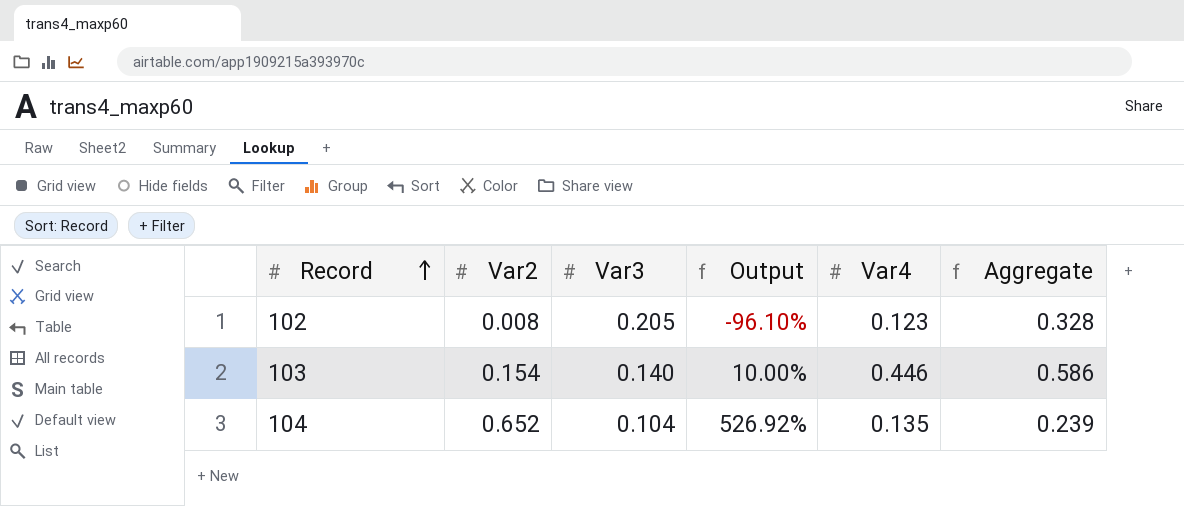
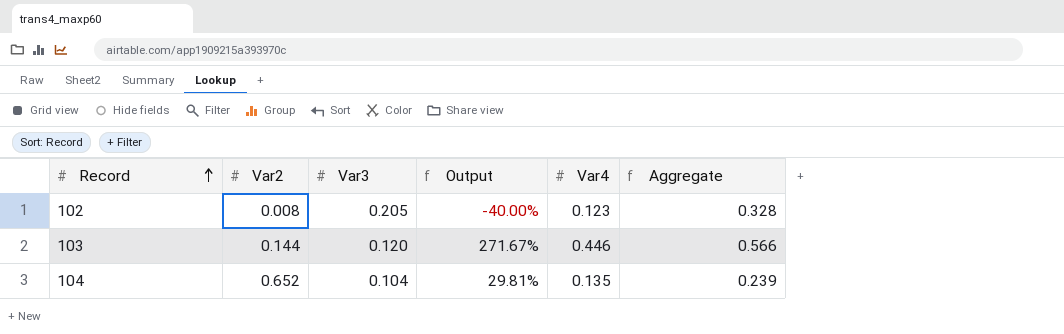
column Output | formula: ([Var2] - [Var3]) / [Var3] -> ([Var4] - [Var3]) / [Var3]
103 | Var2: 0.154 -> 0.144
103 | Var3: 0.140 -> 0.120
103 | Aggregate: 0.586 -> 0.566

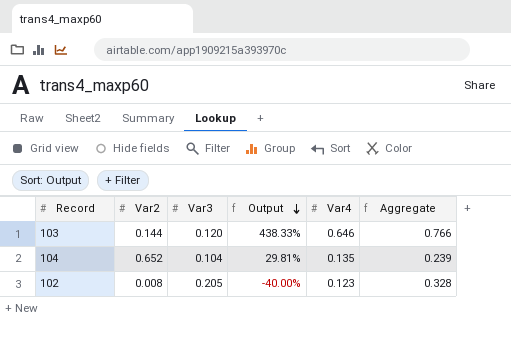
row order: Record ascending -> Output descending
103 | Output: 271.67% -> 438.33%
103 | Var4: 0.446 -> 0.646
103 | Aggregate: 0.566 -> 0.766

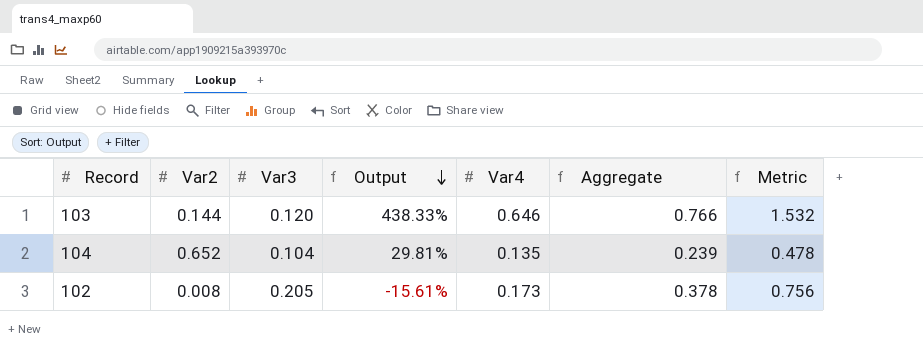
column Metric | formula: none -> [Aggregate] * 2
102 | Output: -40.00% -> -15.61%
102 | Var4: 0.123 -> 0.173
102 | Aggregate: 0.328 -> 0.378

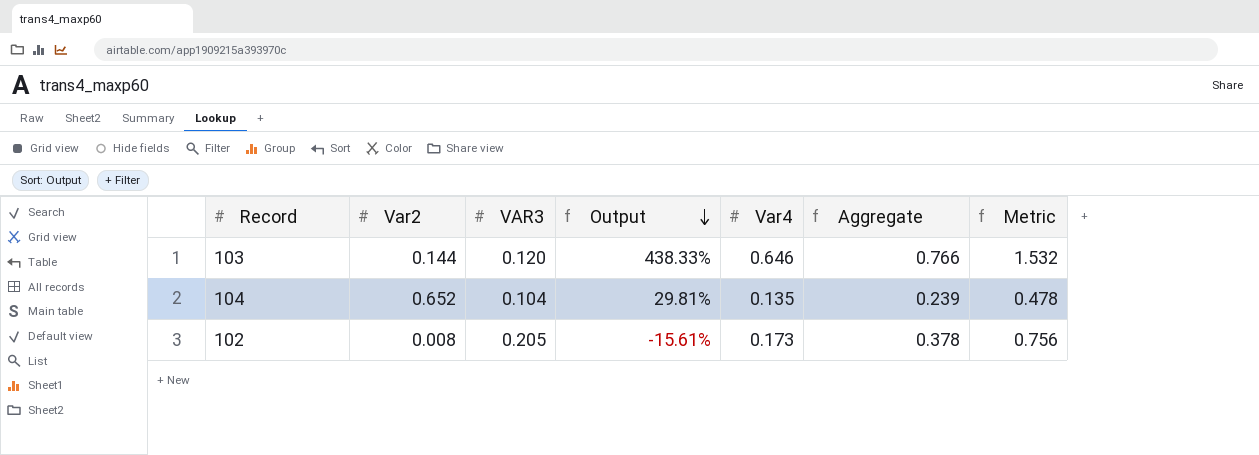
column name: Var3 -> VAR3

